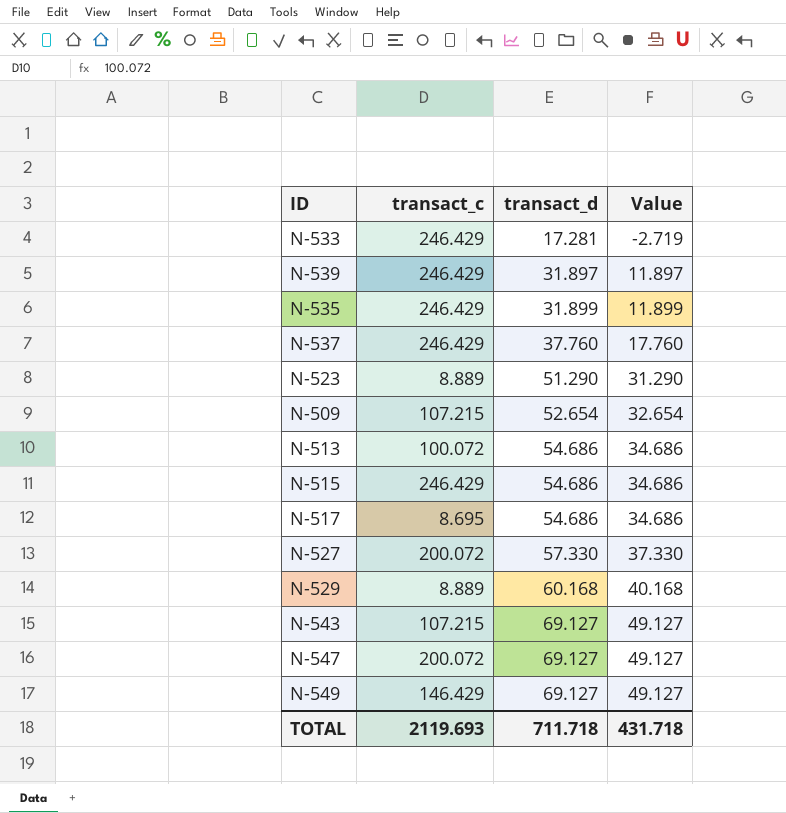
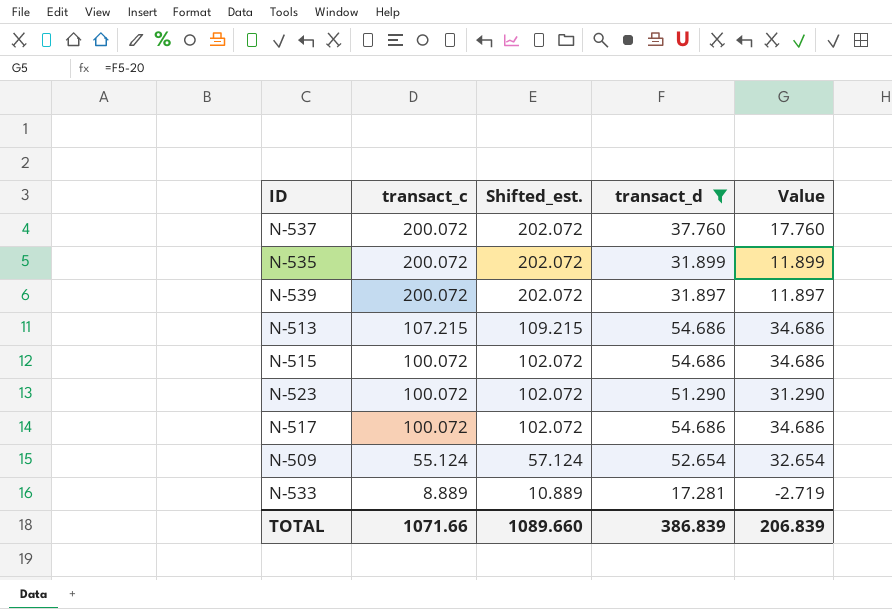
filter: none -> transact_d <= 54.686
row order: transact_d ascending -> transact_c descending
column Shifted_est. | formula: none -> [transact_c] + 2
N-537 | transact_c: 246.429 -> 200.072
N-535 | transact_c: 246.429 -> 200.072
N-539 | transact_c: 246.429 -> 200.072
N-513 | transact_c: 100.072 -> 107.215
N-515 | transact_c: 246.429 -> 100.072
N-523 | transact_c: 8.889 -> 100.072
N-517 | transact_c: 8.695 -> 100.072
N-509 | transact_c: 107.215 -> 55.124
N-533 | transact_c: 246.429 -> 8.889
TOTAL | transact_c: 2119.693 -> 1071.66
TOTAL | transact_d: 711.718 -> 386.839
TOTAL | Value: 431.718 -> 206.839

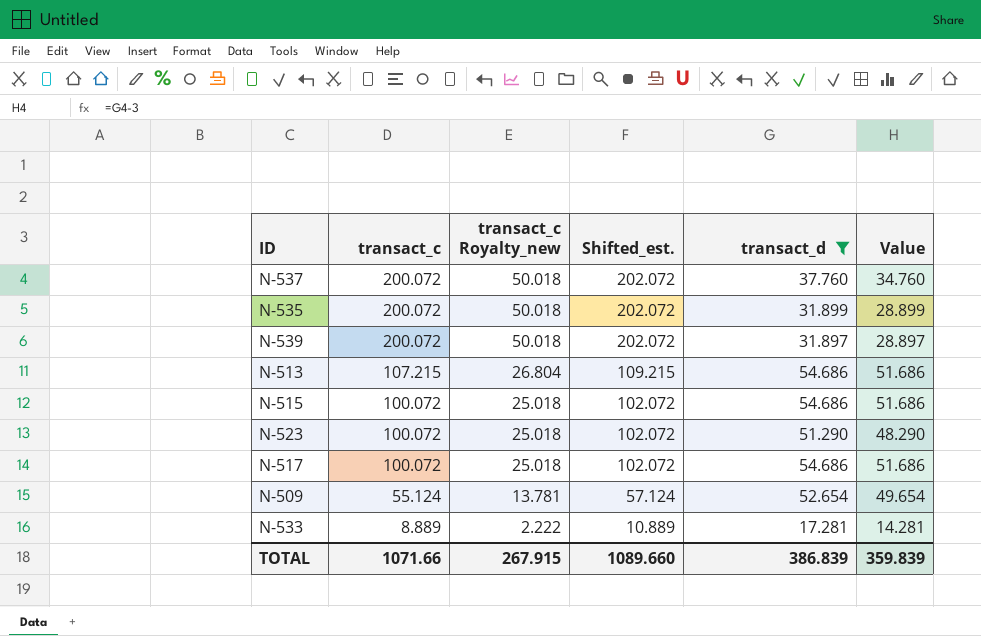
column transact_c Royalty_new | formula: none -> [transact_c] * 0.25
column Value | formula: [transact_d] - 20 -> [transact_d] - 3
TOTAL | Value: 206.839 -> 359.839

